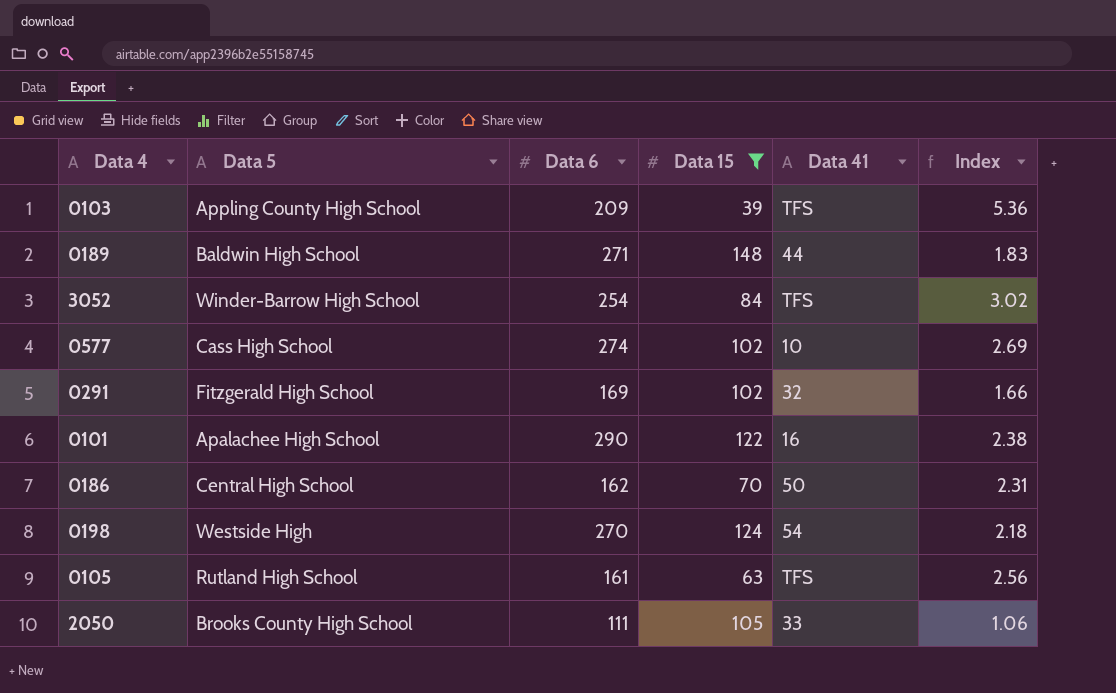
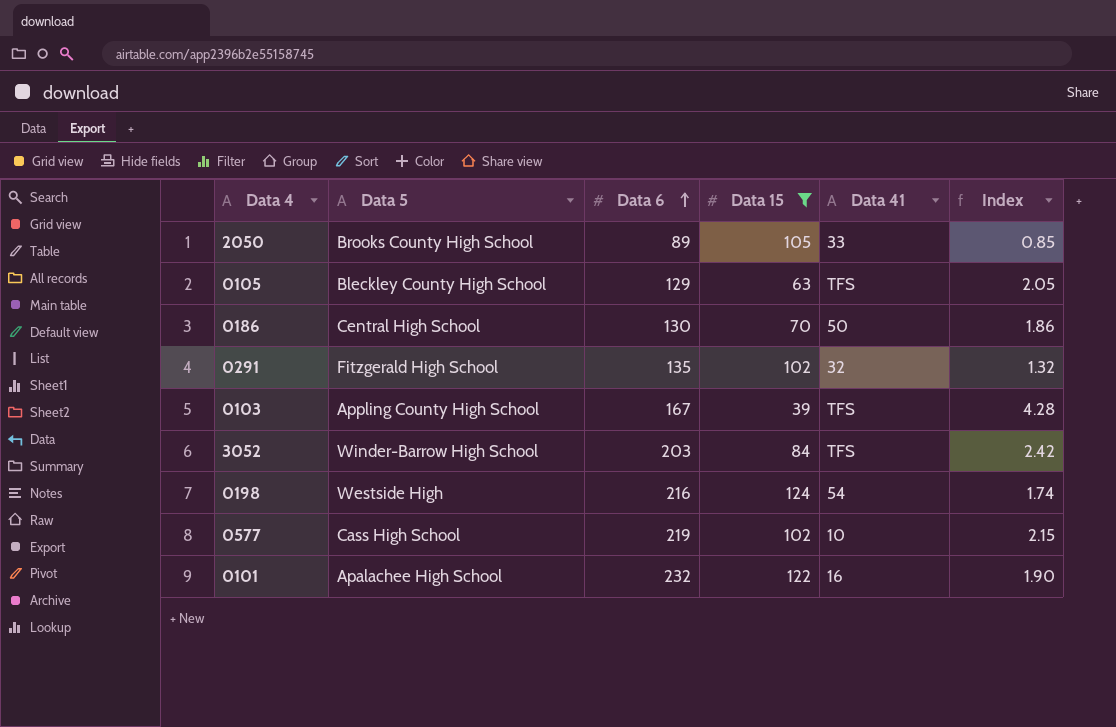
row order: none -> Data 6 ascending
row 0189: Baldwin High School | 271 | 148 | 44 | 1.83 -> none
2050 | Data 6: 111 -> 89
2050 | Index: 1.06 -> 0.85
0105 | Data 5: Rutland High School -> Bleckley County High School
0105 | Data 6: 161 -> 129
0105 | Index: 2.56 -> 2.05
0186 | Data 6: 162 -> 130
0186 | Index: 2.31 -> 1.86
0291 | Data 6: 169 -> 135
0291 | Index: 1.66 -> 1.32
0103 | Data 6: 209 -> 167
0103 | Index: 5.36 -> 4.28
3052 | Data 6: 254 -> 203
3052 | Index: 3.02 -> 2.42
0198 | Data 6: 270 -> 216
0198 | Index: 2.18 -> 1.74
0577 | Data 6: 274 -> 219
0577 | Index: 2.69 -> 2.15
0101 | Data 6: 290 -> 232
0101 | Index: 2.38 -> 1.90

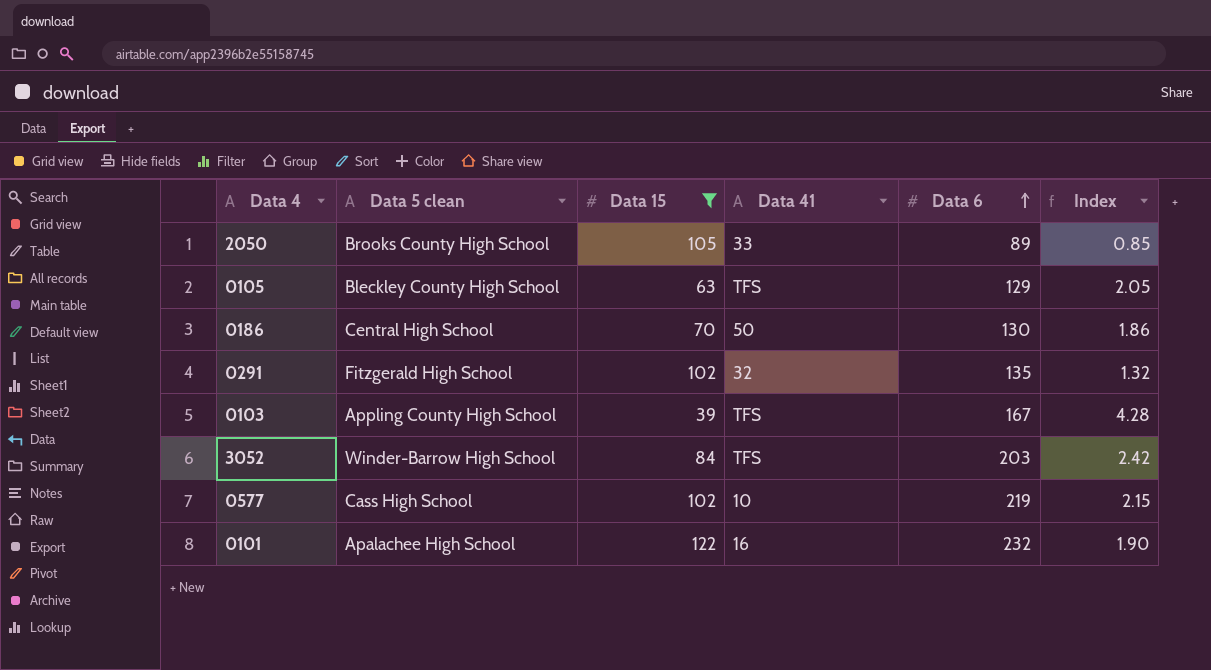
column name: Data 5 -> Data 5 clean
column Data 6 | position: 3 -> 5
row 0198: Westside High | 216 | 124 | 54 | 1.74 -> none

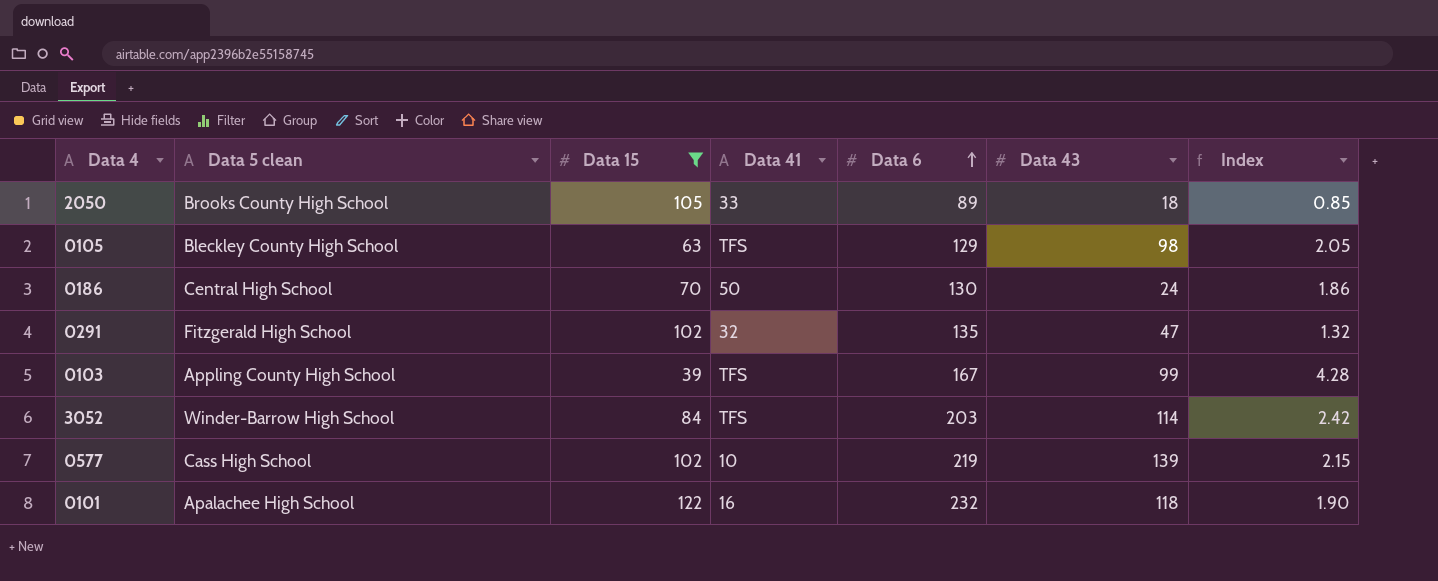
column Data 43 | position: none -> 6

